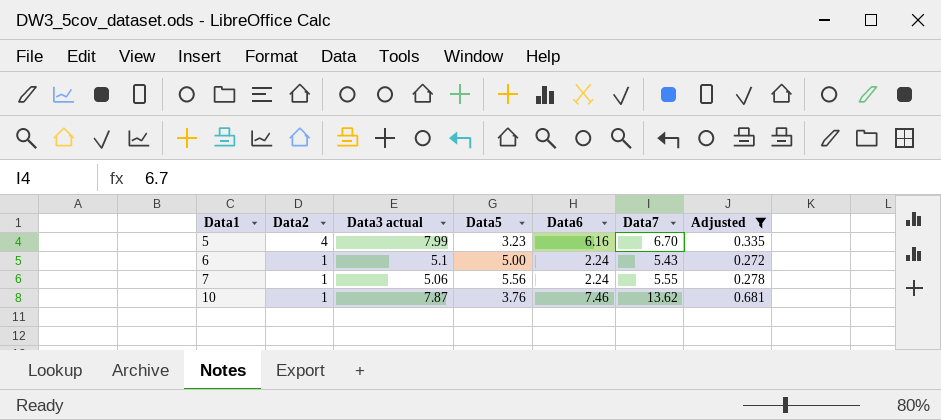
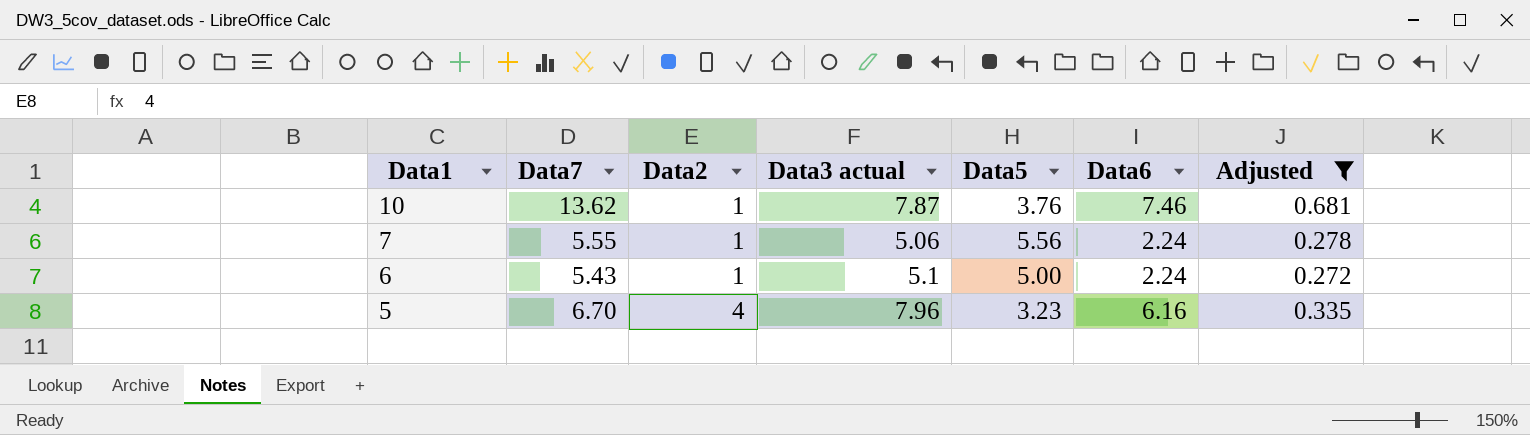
row order: Data1 ascending -> Data1 descending
column Data7 | position: 6 -> 2
5 | Data3 actual: 7.99 -> 7.96

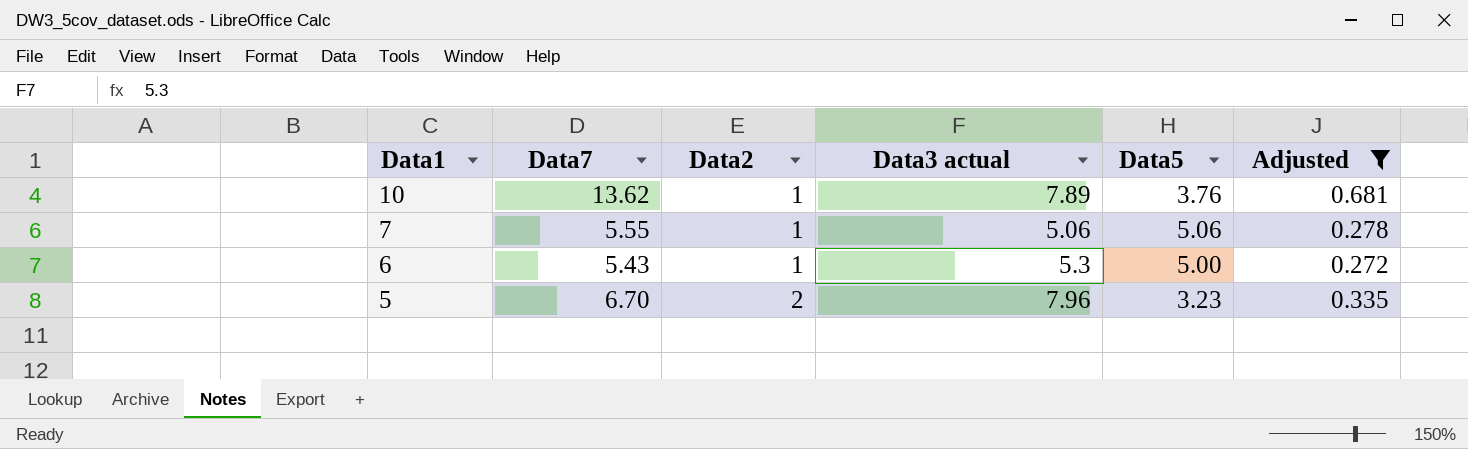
column Data6 | position: 6 -> none
10 | Data3 actual: 7.87 -> 7.89
7 | Data5: 5.56 -> 5.06
6 | Data3 actual: 5.1 -> 5.3
5 | Data2: 4 -> 2

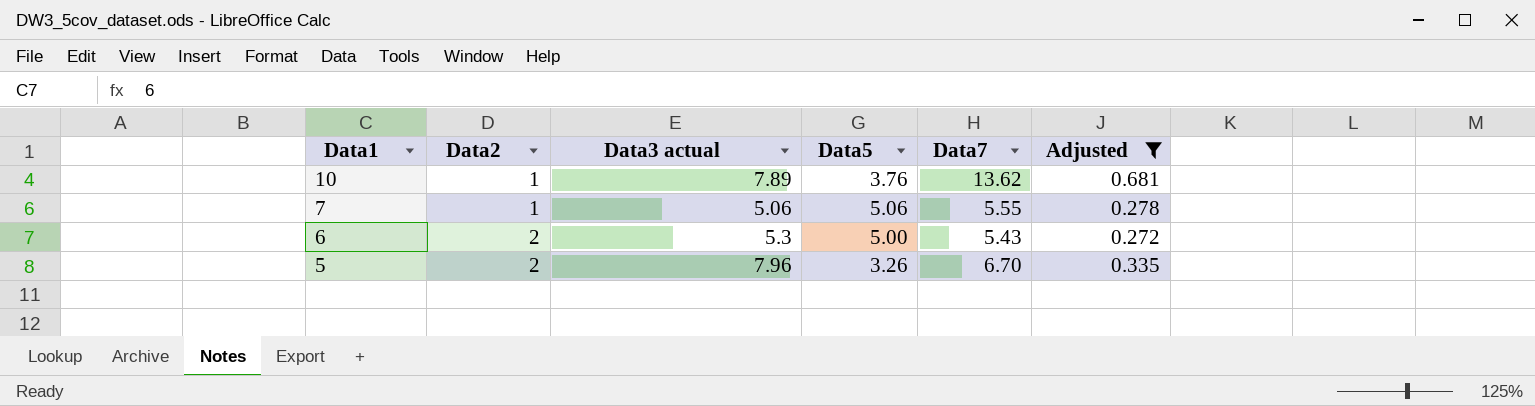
column Data7 | position: 2 -> 5
6 | Data2: 1 -> 2
5 | Data5: 3.23 -> 3.26

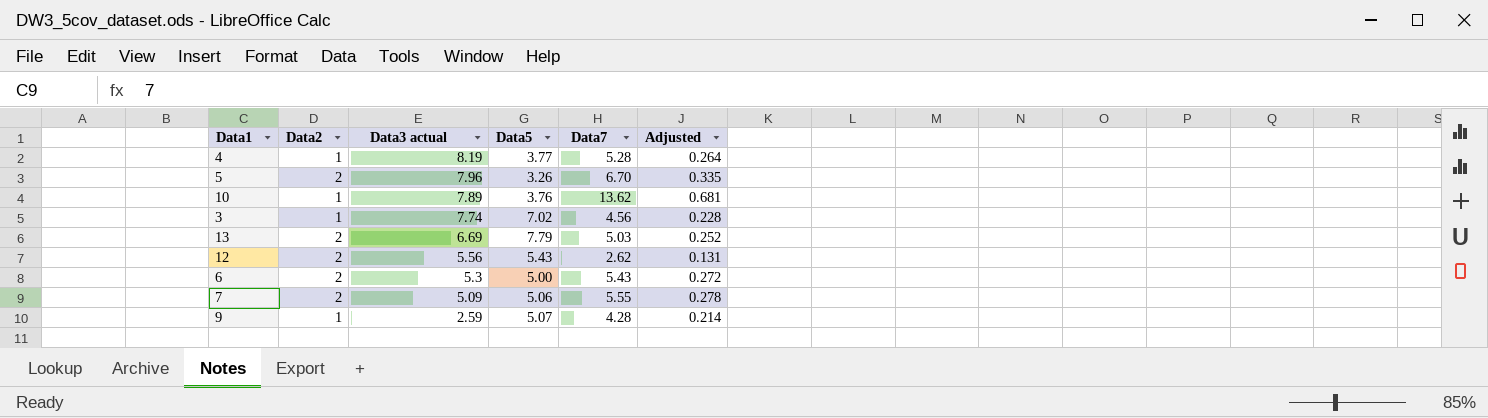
filter: Adjusted >= 0.272 -> none
row order: Data1 descending -> Data3 actual descending
7 | Data2: 1 -> 2
7 | Data3 actual: 5.06 -> 5.09

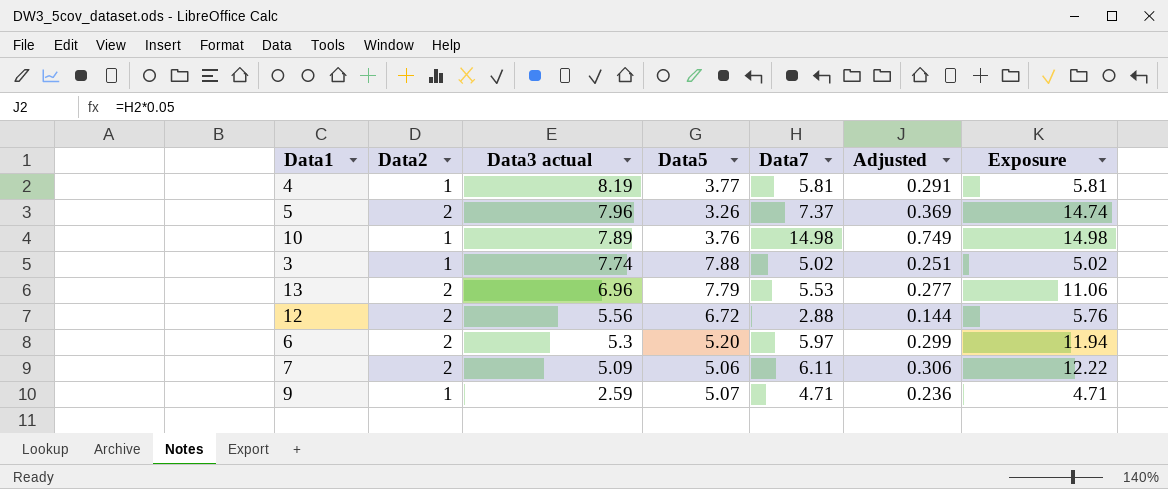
column Exposure | formula: none -> [Data2] * [Data7]
4 | Data7: 5.28 -> 5.81
4 | Adjusted: 0.264 -> 0.291
5 | Data7: 6.70 -> 7.37
5 | Adjusted: 0.335 -> 0.369
10 | Data7: 13.62 -> 14.98
10 | Adjusted: 0.681 -> 0.749
3 | Data5: 7.02 -> 7.88
3 | Data7: 4.56 -> 5.02
3 | Adjusted: 0.228 -> 0.251
13 | Data3 actual: 6.69 -> 6.96
13 | Data7: 5.03 -> 5.53
13 | Adjusted: 0.252 -> 0.277
12 | Data5: 5.43 -> 6.72
12 | Data7: 2.62 -> 2.88
12 | Adjusted: 0.131 -> 0.144
6 | Data5: 5.00 -> 5.20
6 | Data7: 5.43 -> 5.97
6 | Adjusted: 0.272 -> 0.299
7 | Data7: 5.55 -> 6.11
7 | Adjusted: 0.278 -> 0.306
9 | Data7: 4.28 -> 4.71
9 | Adjusted: 0.214 -> 0.236

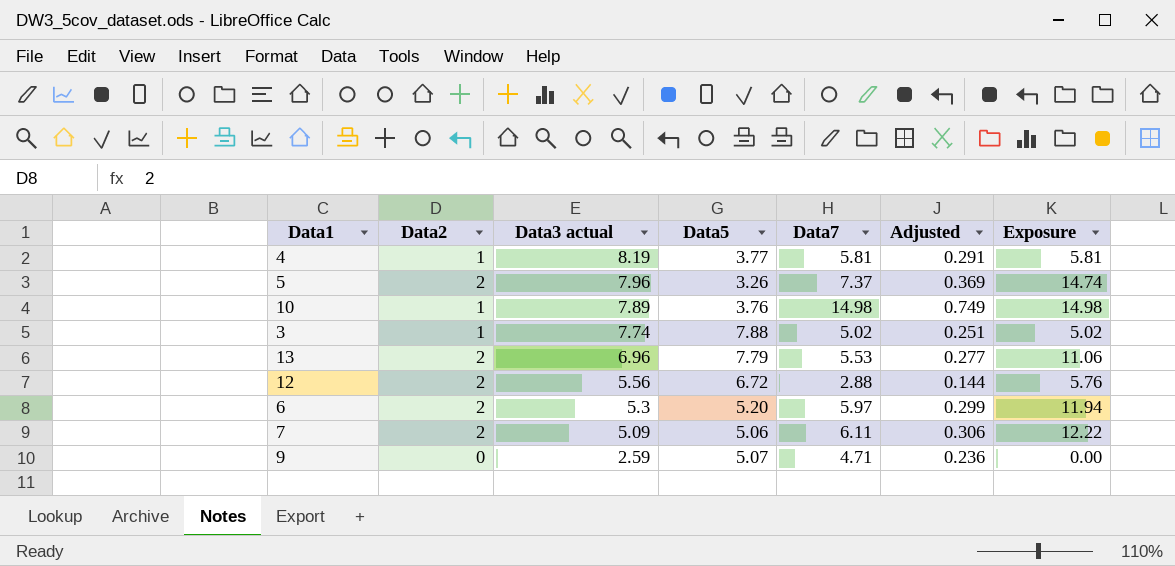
9 | Data2: 1 -> 0
9 | Exposure: 4.71 -> 0.00

